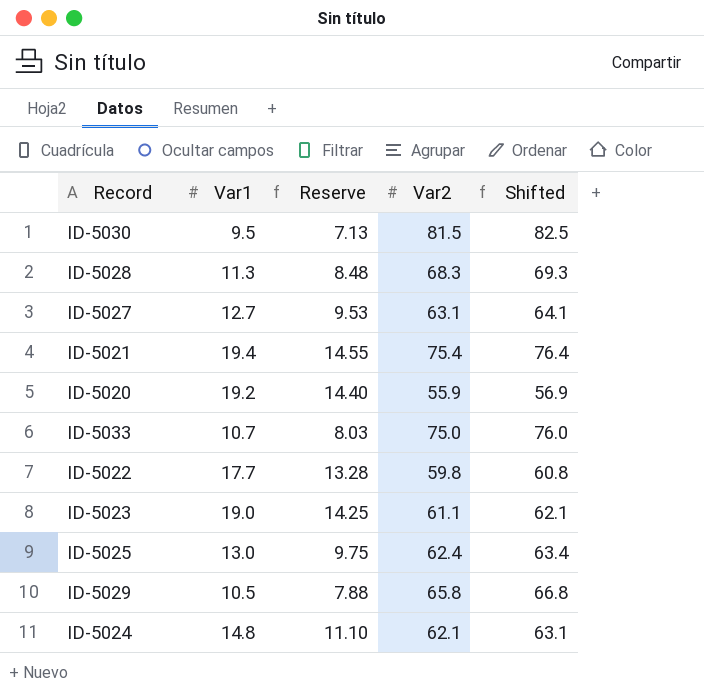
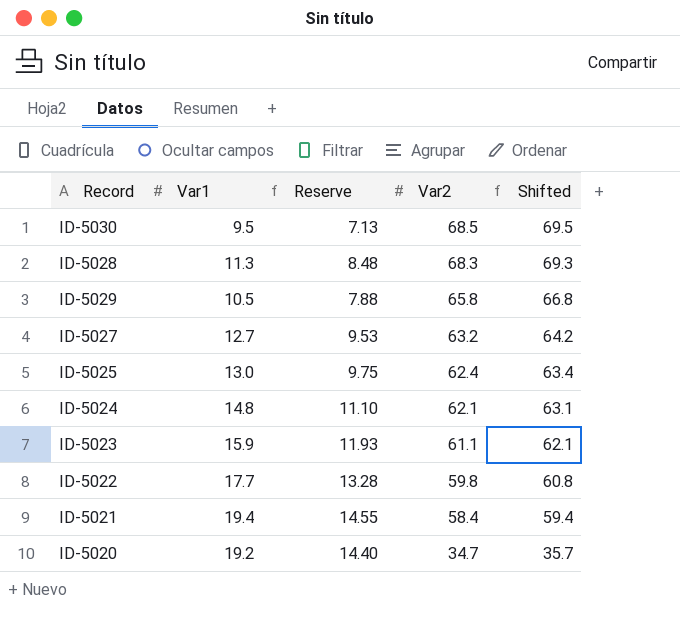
row order: none -> Var2 descending
row ID-5033: 10.7 | 8.03 | 75.0 | 76.0 -> none
ID-5030 | Var2: 81.5 -> 68.5
ID-5030 | Shifted: 82.5 -> 69.5
ID-5027 | Var2: 63.1 -> 63.2
ID-5027 | Shifted: 64.1 -> 64.2
ID-5023 | Var1: 19.0 -> 15.9
ID-5023 | Reserve: 14.25 -> 11.93
ID-5021 | Var2: 75.4 -> 58.4
ID-5021 | Shifted: 76.4 -> 59.4
ID-5020 | Var2: 55.9 -> 34.7
ID-5020 | Shifted: 56.9 -> 35.7

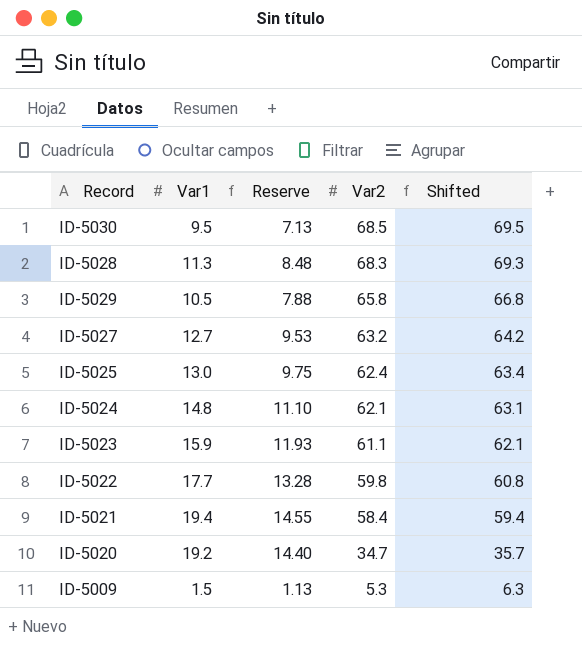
row ID-5009: none -> 1.5 | 1.13 | 5.3 | 6.3

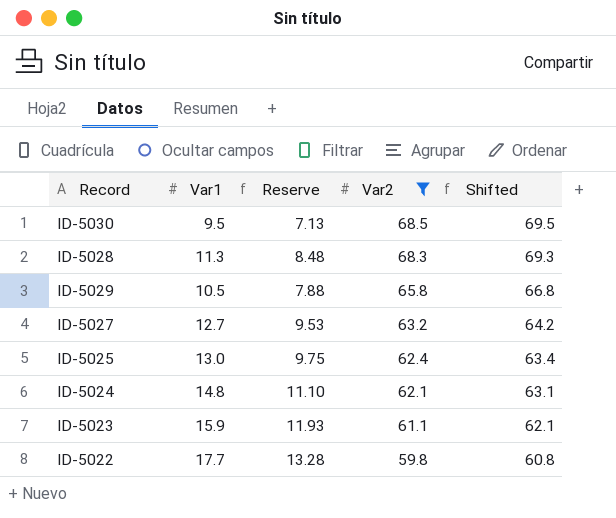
filter: none -> Var2 >= 59.8

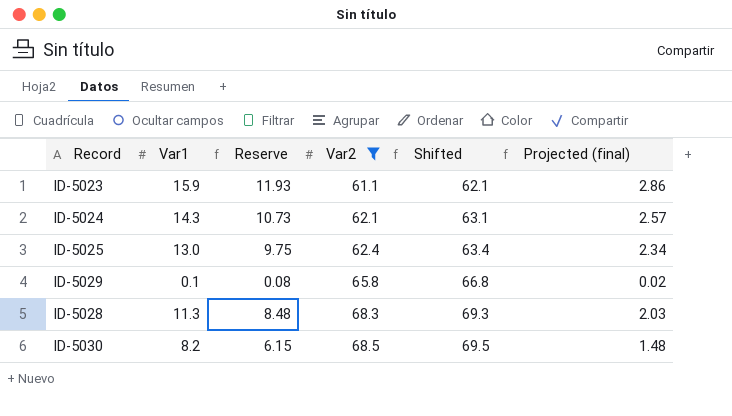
row order: Var2 descending -> Var2 ascending
column Projected (final) | formula: none -> [Var1] * 0.18
row ID-5027: 12.7 | 9.53 | 63.2 | 64.2 -> none
row ID-5022: 17.7 | 13.28 | 59.8 | 60.8 -> none
ID-5024 | Var1: 14.8 -> 14.3
ID-5024 | Reserve: 11.10 -> 10.73
ID-5029 | Var1: 10.5 -> 0.1
ID-5029 | Reserve: 7.88 -> 0.08
ID-5030 | Var1: 9.5 -> 8.2
ID-5030 | Reserve: 7.13 -> 6.15

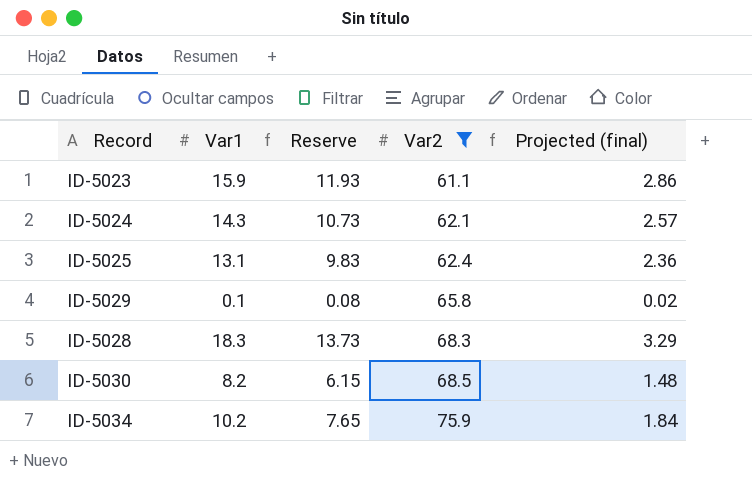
column Shifted | formula: [Var2] + 1 -> none
ID-5025 | Var1: 13.0 -> 13.1
ID-5025 | Reserve: 9.75 -> 9.83
ID-5025 | Projected (final): 2.34 -> 2.36
ID-5028 | Var1: 11.3 -> 18.3
ID-5028 | Reserve: 8.48 -> 13.73
ID-5028 | Projected (final): 2.03 -> 3.29
row ID-5034: none -> 10.2 | 7.65 | 75.9 | 1.84

